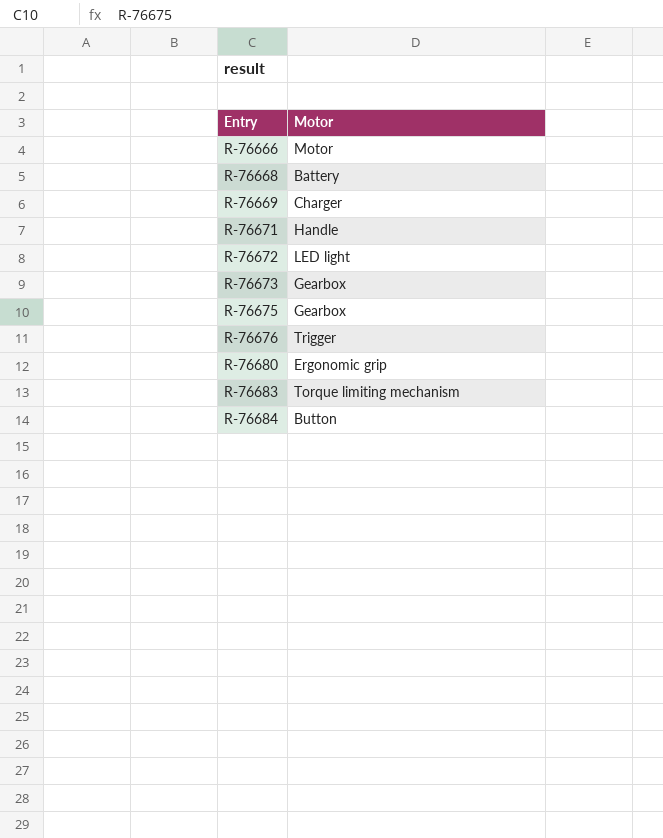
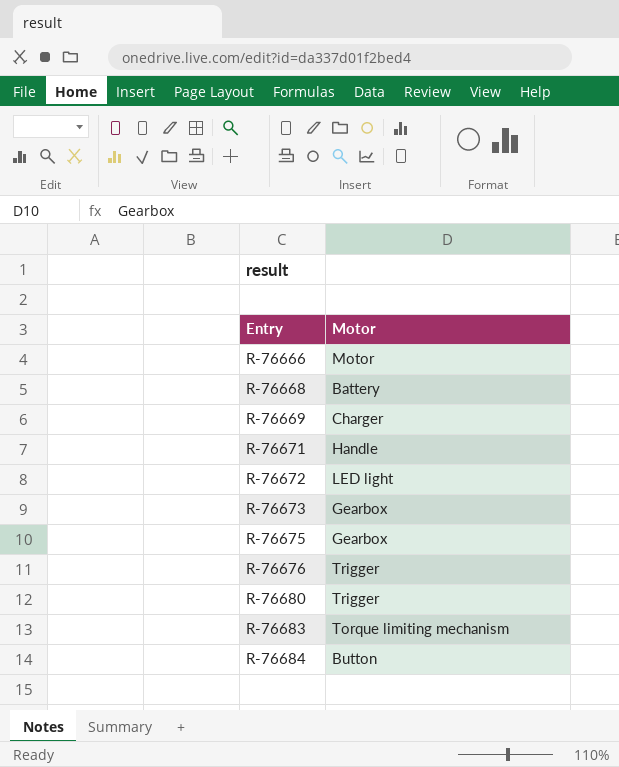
R-76680 | Motor: Ergonomic grip -> Trigger

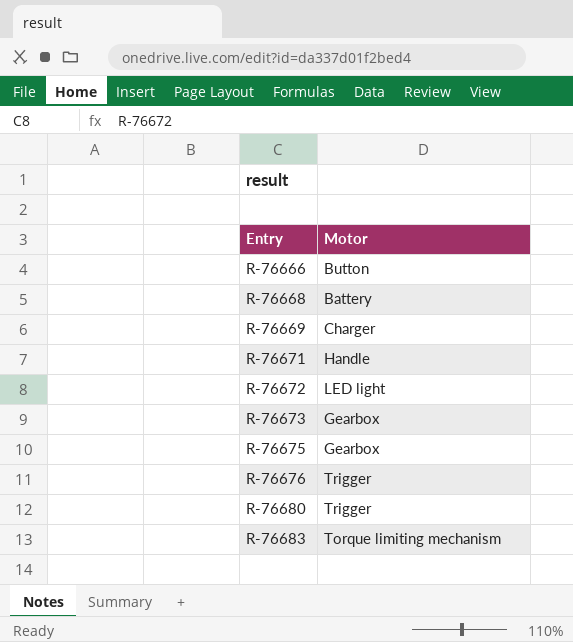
row R-76684: Button -> none
R-76666 | Motor: Motor -> Button

